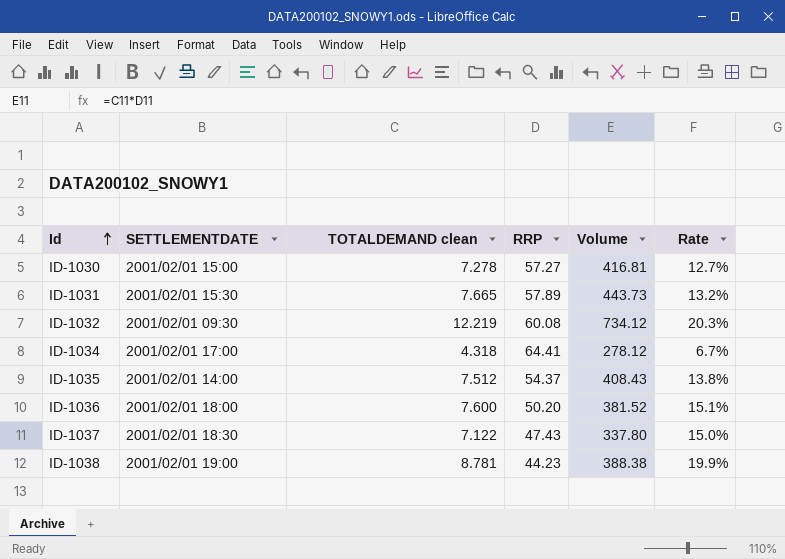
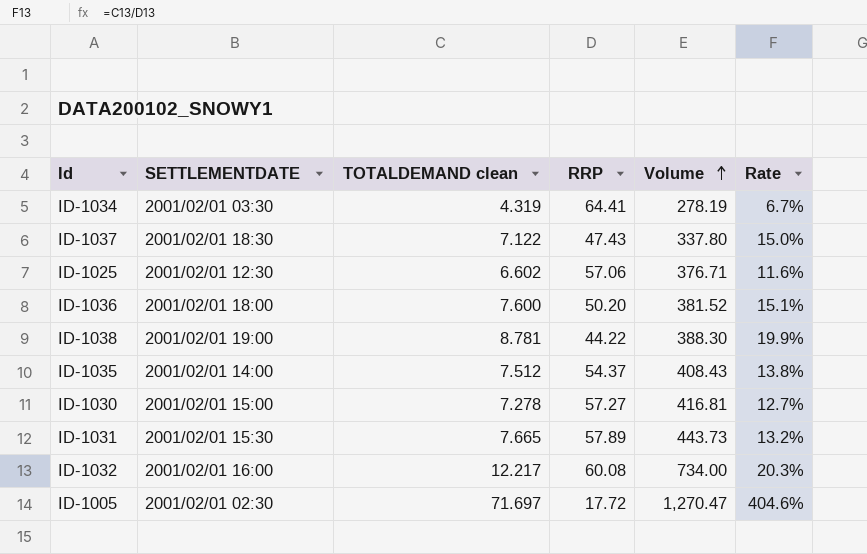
row order: Id ascending -> Volume ascending
ID-1034 | SETTLEMENTDATE: 2001/02/01 17:00 -> 2001/02/01 03:30
ID-1034 | TOTALDEMAND clean: 4.318 -> 4.319
ID-1034 | Volume: 278.12 -> 278.19
row ID-1025: none -> 2001/02/01 12:30 | 6.602 | 57.06 | 376.71 | 11.6%
ID-1038 | RRP: 44.23 -> 44.22
ID-1038 | Volume: 388.38 -> 388.30
ID-1032 | SETTLEMENTDATE: 2001/02/01 09:30 -> 2001/02/01 16:00
ID-1032 | TOTALDEMAND clean: 12.219 -> 12.217
ID-1032 | Volume: 734.12 -> 734.00
row ID-1005: none -> 2001/02/01 02:30 | 71.697 | 17.72 | 1,270.47 | 404.6%

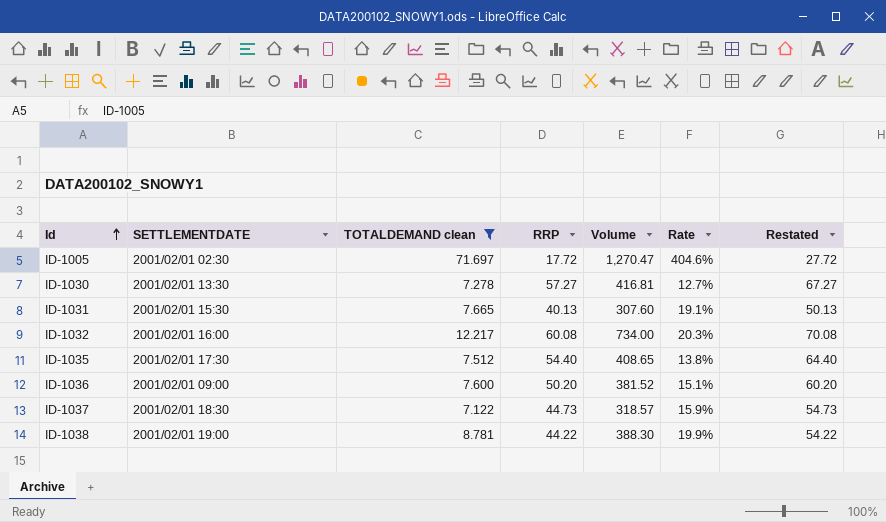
filter: none -> TOTALDEMAND clean >= 7.122
row order: Volume ascending -> Id ascending
column Restated | formula: none -> [RRP] + 10
ID-1030 | SETTLEMENTDATE: 2001/02/01 15:00 -> 2001/02/01 13:30
ID-1031 | RRP: 57.89 -> 40.13
ID-1031 | Volume: 443.73 -> 307.60
ID-1031 | Rate: 13.2% -> 19.1%
ID-1035 | SETTLEMENTDATE: 2001/02/01 14:00 -> 2001/02/01 17:30
ID-1035 | RRP: 54.37 -> 54.40
ID-1035 | Volume: 408.43 -> 408.65
ID-1036 | SETTLEMENTDATE: 2001/02/01 18:00 -> 2001/02/01 09:00
ID-1037 | RRP: 47.43 -> 44.73
ID-1037 | Volume: 337.80 -> 318.57
ID-1037 | Rate: 15.0% -> 15.9%

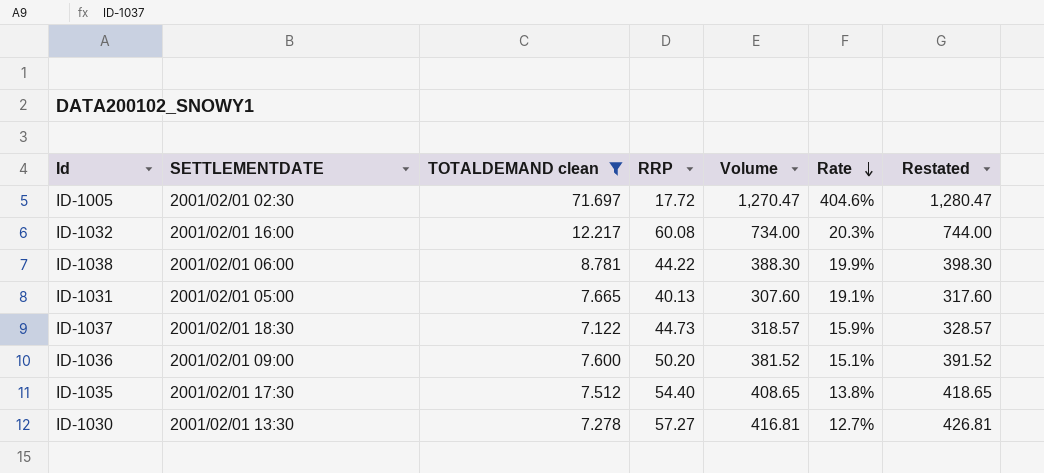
row order: Id ascending -> Rate descending
column Restated | formula: [RRP] + 10 -> [Volume] + 10
ID-1038 | SETTLEMENTDATE: 2001/02/01 19:00 -> 2001/02/01 06:00
ID-1031 | SETTLEMENTDATE: 2001/02/01 15:30 -> 2001/02/01 05:00

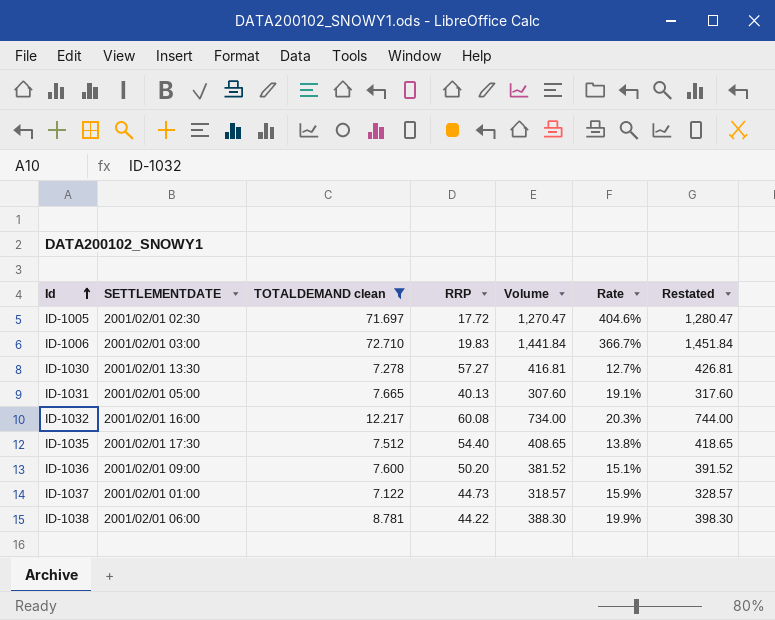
row order: Rate descending -> Id ascending
row ID-1006: none -> 2001/02/01 03:00 | 72.710 | 19.83 | 1,441.84 | 366.7% | 1,451.84
ID-1037 | SETTLEMENTDATE: 2001/02/01 18:30 -> 2001/02/01 01:00

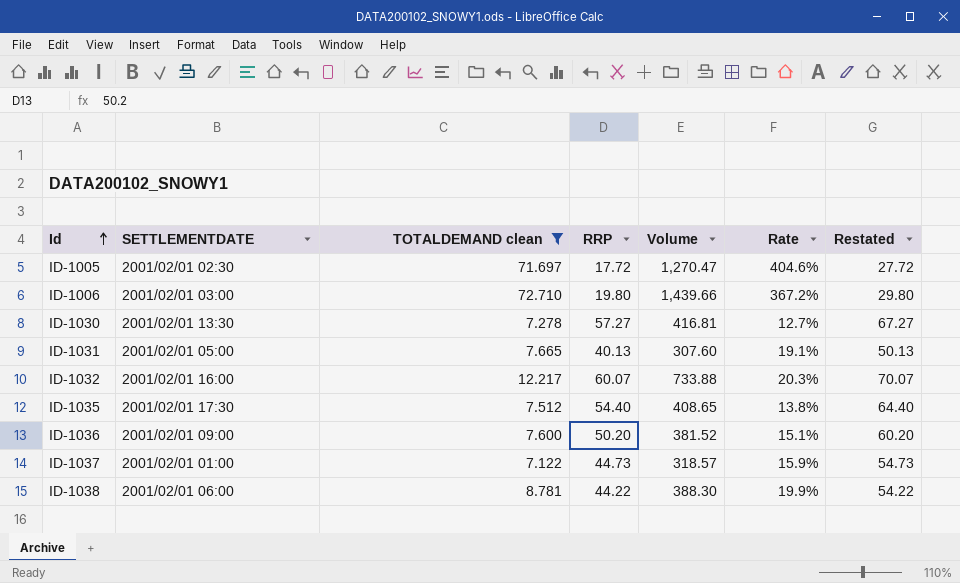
column Restated | formula: [Volume] + 10 -> [RRP] + 10
ID-1006 | RRP: 19.83 -> 19.80
ID-1006 | Volume: 1,441.84 -> 1,439.66
ID-1006 | Rate: 366.7% -> 367.2%
ID-1032 | RRP: 60.08 -> 60.07
ID-1032 | Volume: 734.00 -> 733.88

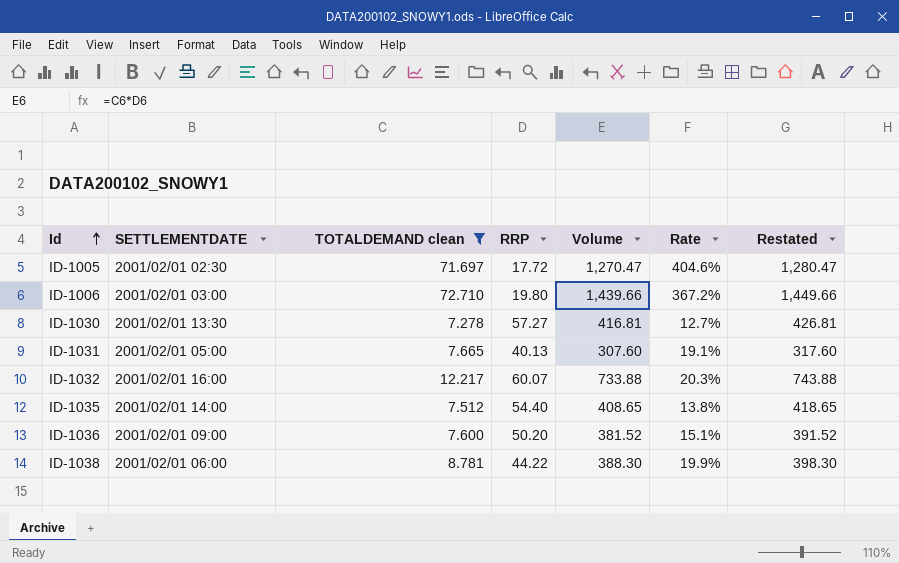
column Restated | formula: [RRP] + 10 -> [Volume] + 10
row ID-1037: 2001/02/01 01:00 | 7.122 | 44.73 | 318.57 | 15.9% | 54.73 -> none
ID-1035 | SETTLEMENTDATE: 2001/02/01 17:30 -> 2001/02/01 14:00

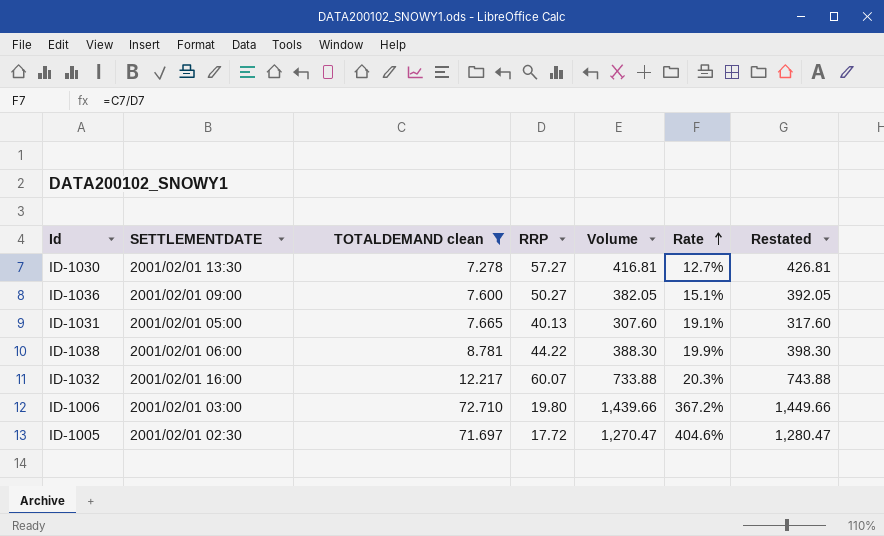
row order: Id ascending -> Rate ascending
row ID-1035: 2001/02/01 14:00 | 7.512 | 54.40 | 408.65 | 13.8% | 418.65 -> none
ID-1036 | RRP: 50.20 -> 50.27
ID-1036 | Volume: 381.52 -> 382.05
ID-1036 | Restated: 391.52 -> 392.05

